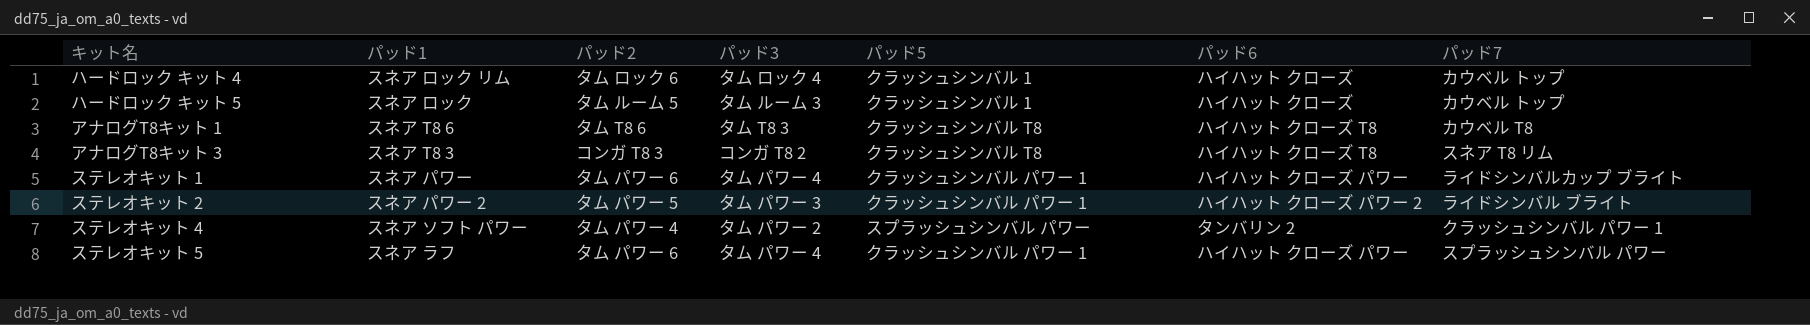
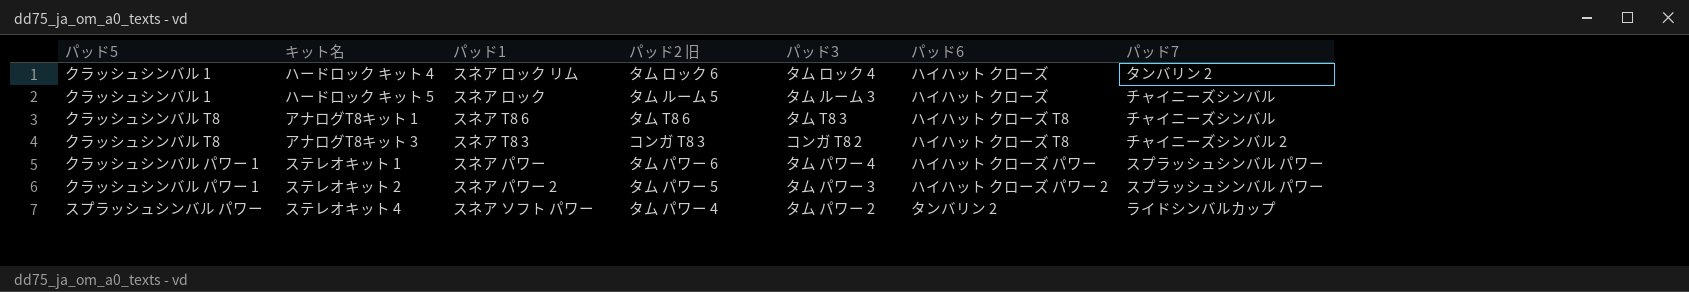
column パッド5 | position: 5 -> 1
column name: パッド2 -> パッド2 旧
row ステレオキット 5: スネア ラフ | タム パワー 6 | タム パワー 4 | クラッシュシンバル パワー 1 | ハイハット クローズ パワー | スプラッシュシンバル パワー -> none
ハードロック キット 4 | パッド7: カウベル トップ -> タンバリン 2
ハードロック キット 5 | パッド7: カウベル トップ -> チャイニーズシンバル
アナログT8キット 1 | パッド7: カウベル T8 -> チャイニーズシンバル
アナログT8キット 3 | パッド7: スネア T8 リム -> チャイニーズシンバル 2
ステレオキット 1 | パッド7: ライドシンバルカップ ブライト -> スプラッシュシンバル パワー
ステレオキット 2 | パッド7: ライドシンバル ブライト -> スプラッシュシンバル パワー
ステレオキット 4 | パッド7: クラッシュシンバル パワー 1 -> ライドシンバルカップ

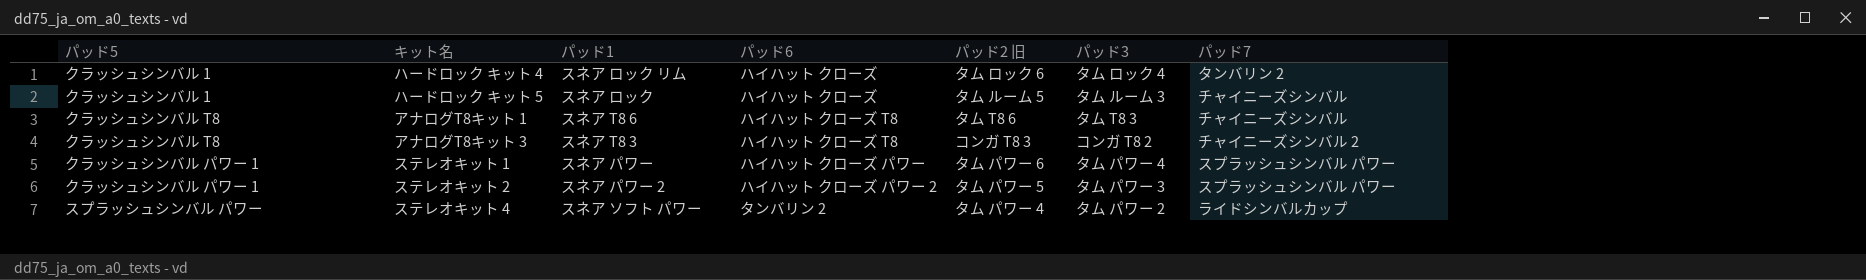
column パッド6 | position: 6 -> 4

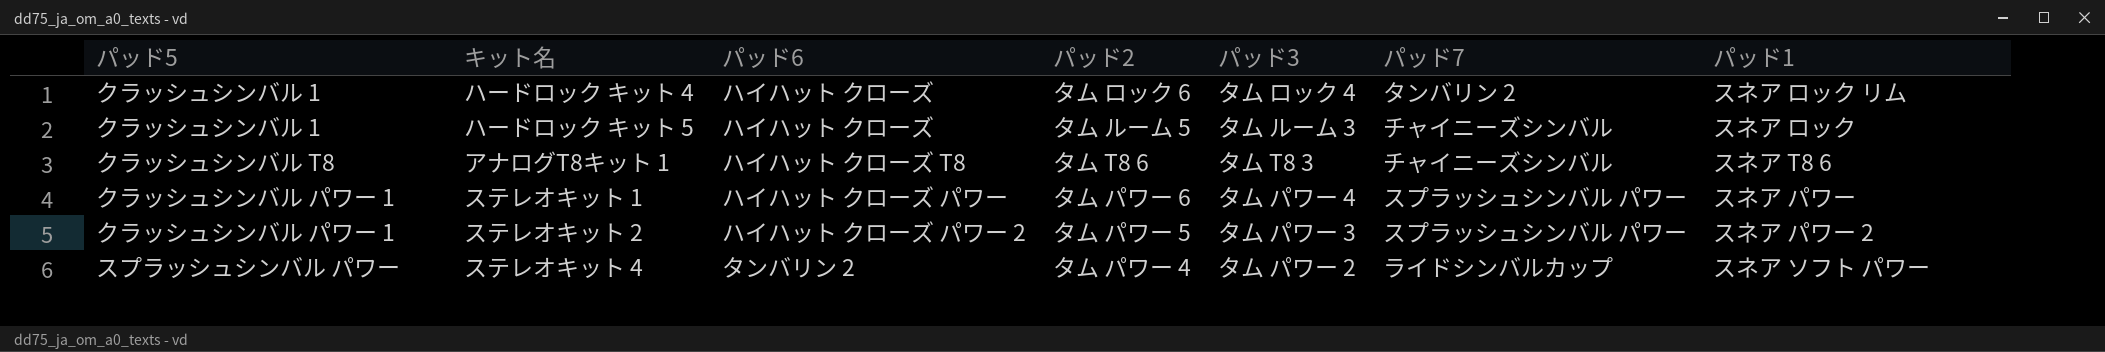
column name: パッド2 旧 -> パッド2
column パッド1 | position: 3 -> 7
row アナログT8キット 3: クラッシュシンバル T8 | スネア T8 3 | ハイハット クローズ T8 | コンガ T8 3 | コンガ T8 2 | チャイニーズシンバル 2 -> none

